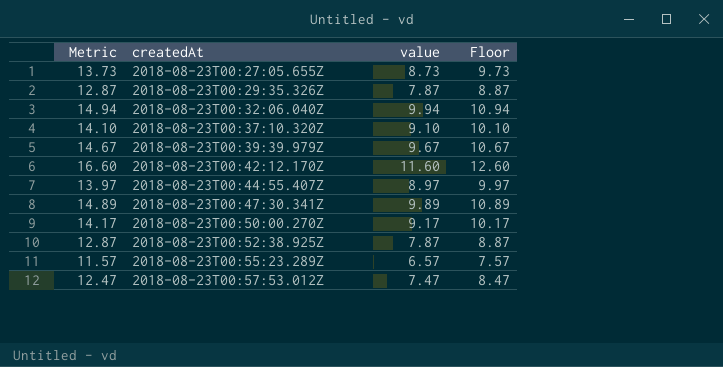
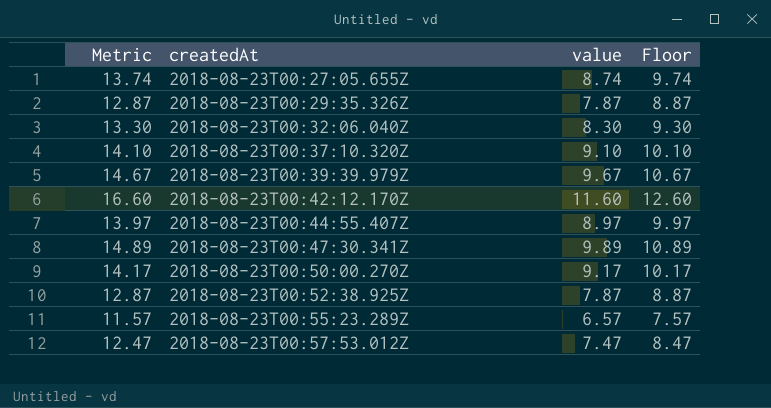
2018-08-23T00:27:05.655Z | Metric: 13.73 -> 13.74
2018-08-23T00:27:05.655Z | value: 8.73 -> 8.74
2018-08-23T00:27:05.655Z | Floor: 9.73 -> 9.74
2018-08-23T00:32:06.040Z | Metric: 14.94 -> 13.30
2018-08-23T00:32:06.040Z | value: 9.94 -> 8.30
2018-08-23T00:32:06.040Z | Floor: 10.94 -> 9.30

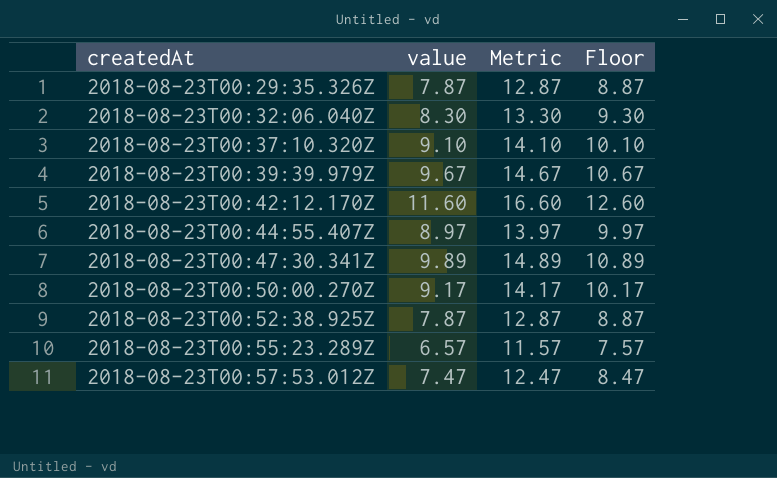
column Metric | position: 1 -> 3
row 2018-08-23T00:27:05.655Z: 13.74 | 8.74 | 9.74 -> none

